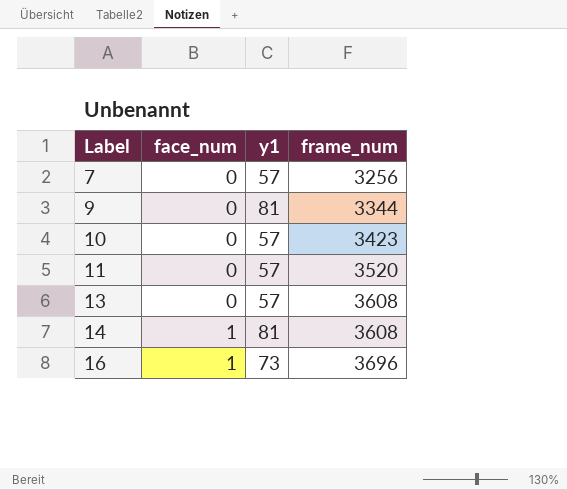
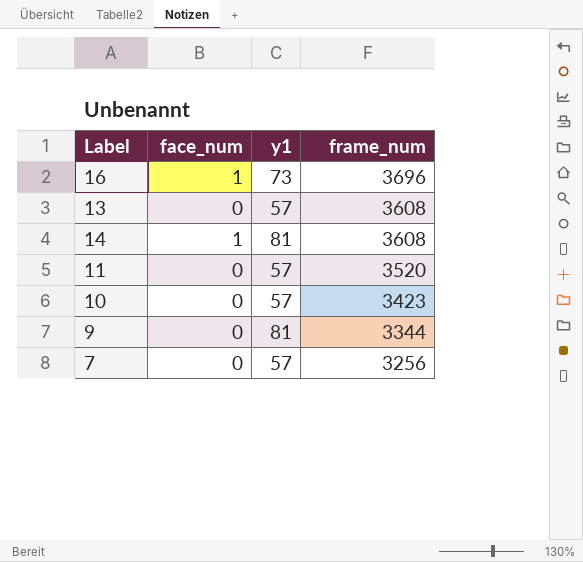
row order: Label ascending -> frame_num descending

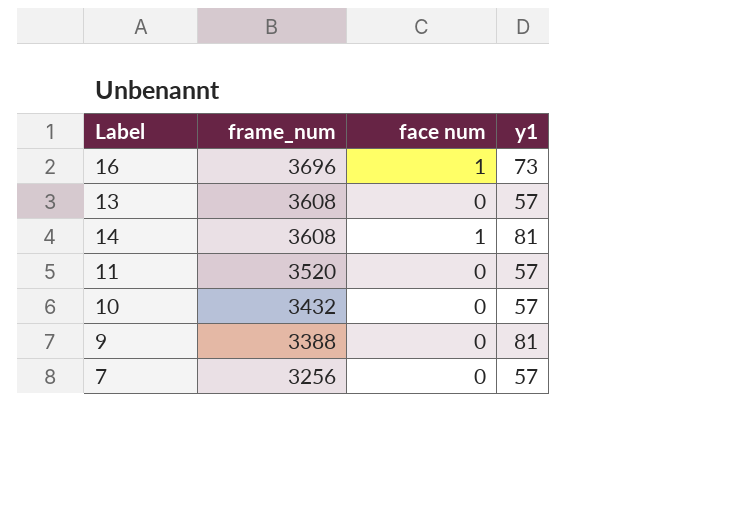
column frame_num | position: 4 -> 2
column name: face_num -> face num
10 | frame_num: 3423 -> 3432
9 | frame_num: 3344 -> 3388

